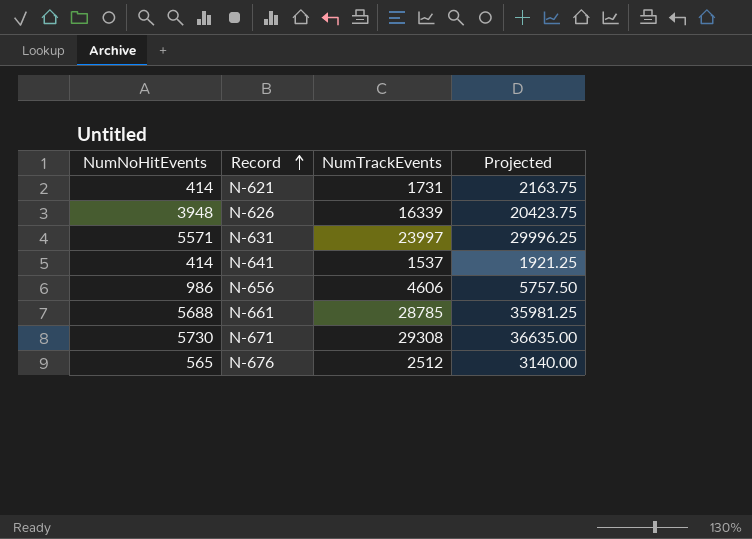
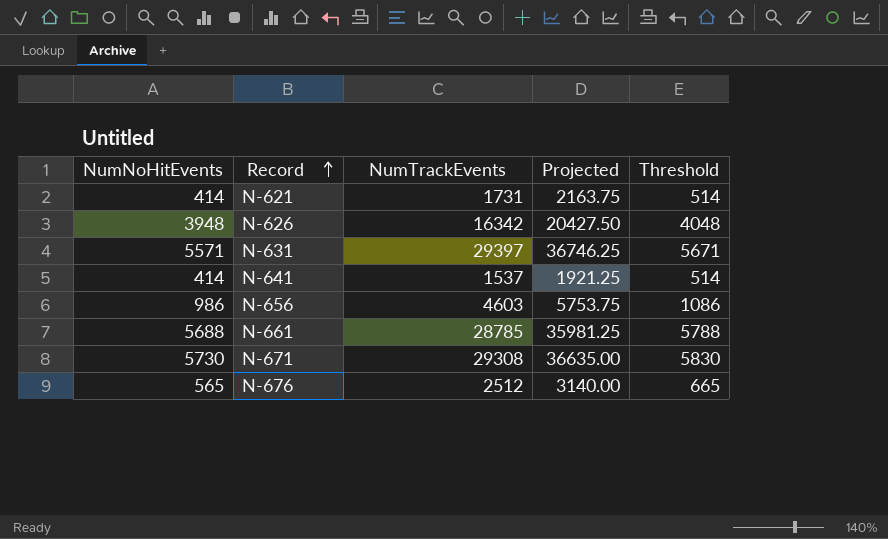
column Threshold | formula: none -> [NumNoHitEvents] + 100
N-626 | NumTrackEvents: 16339 -> 16342
N-626 | Projected: 20423.75 -> 20427.50
N-631 | NumTrackEvents: 23997 -> 29397
N-631 | Projected: 29996.25 -> 36746.25
N-656 | NumTrackEvents: 4606 -> 4603
N-656 | Projected: 5757.50 -> 5753.75

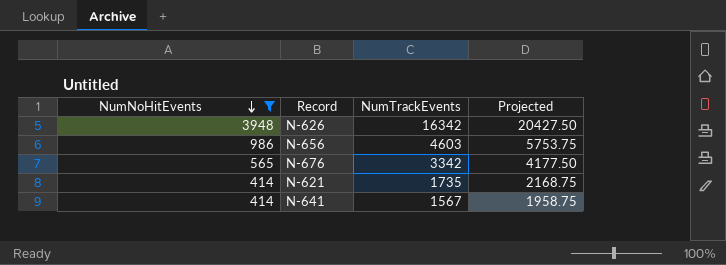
filter: none -> NumNoHitEvents <= 3948
row order: Record ascending -> NumNoHitEvents descending
column Threshold | formula: [NumNoHitEvents] + 100 -> none
N-676 | NumTrackEvents: 2512 -> 3342
N-676 | Projected: 3140.00 -> 4177.50
N-621 | NumTrackEvents: 1731 -> 1735
N-621 | Projected: 2163.75 -> 2168.75
N-641 | NumTrackEvents: 1537 -> 1567
N-641 | Projected: 1921.25 -> 1958.75

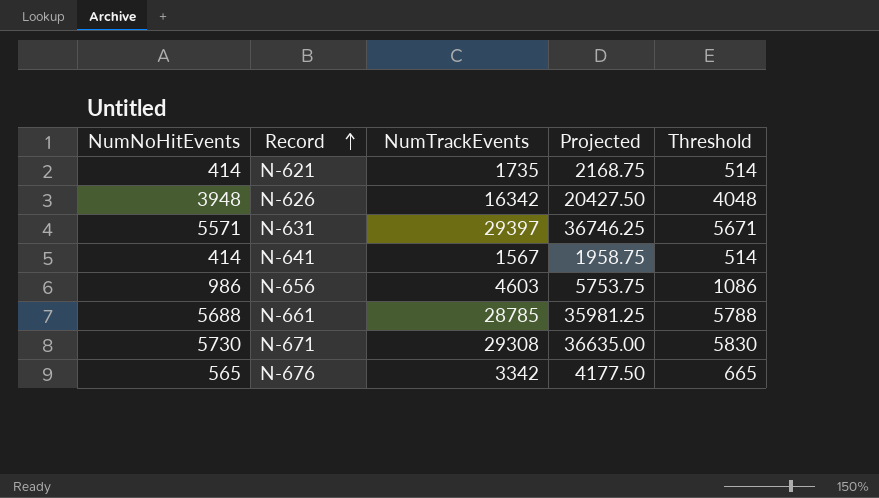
filter: NumNoHitEvents <= 3948 -> none
row order: NumNoHitEvents descending -> Record ascending
column Threshold | formula: none -> [NumNoHitEvents] + 100

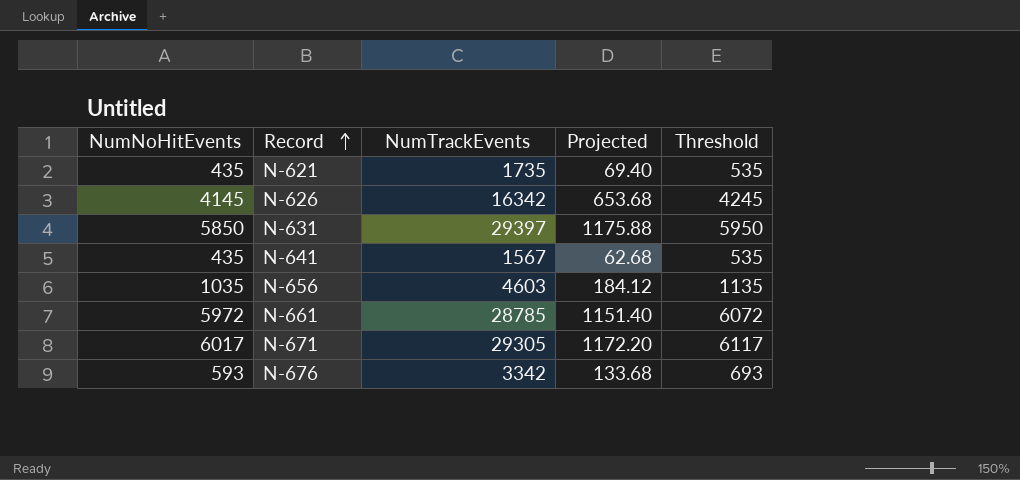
column Projected | formula: [NumTrackEvents] * 1.25 -> [NumTrackEvents] * 0.04
N-621 | NumNoHitEvents: 414 -> 435
N-621 | Threshold: 514 -> 535
N-626 | NumNoHitEvents: 3948 -> 4145
N-626 | Threshold: 4048 -> 4245
N-631 | NumNoHitEvents: 5571 -> 5850
N-631 | Threshold: 5671 -> 5950
N-641 | NumNoHitEvents: 414 -> 435
N-641 | Threshold: 514 -> 535
N-656 | NumNoHitEvents: 986 -> 1035
N-656 | Threshold: 1086 -> 1135
N-661 | NumNoHitEvents: 5688 -> 5972
N-661 | Threshold: 5788 -> 6072
N-671 | NumNoHitEvents: 5730 -> 6017
N-671 | NumTrackEvents: 29308 -> 29305
N-671 | Threshold: 5830 -> 6117
N-676 | NumNoHitEvents: 565 -> 593
N-676 | Threshold: 665 -> 693

